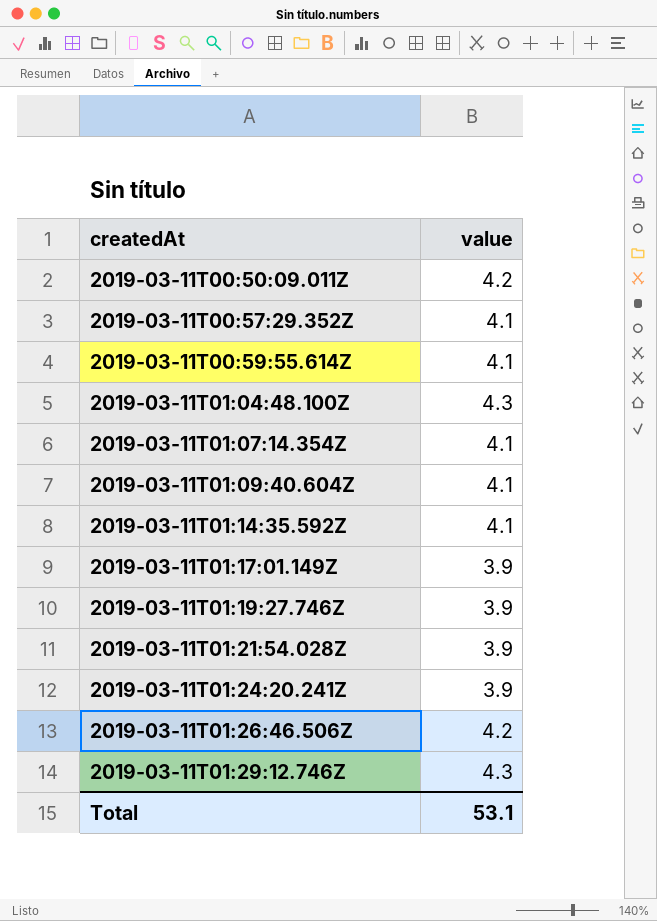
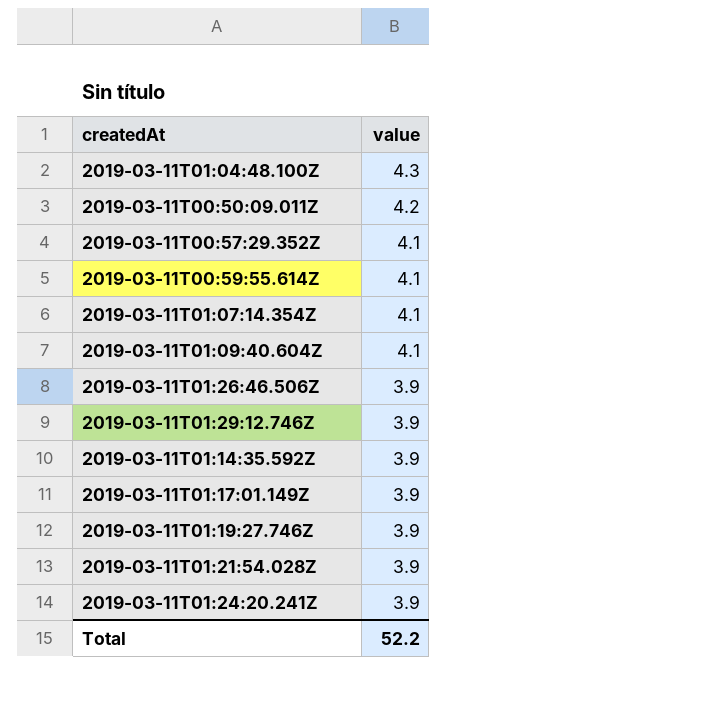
row order: createdAt ascending -> value descending
2019-03-11T01:26:46.506Z | value: 4.2 -> 3.9
2019-03-11T01:29:12.746Z | value: 4.3 -> 3.9
2019-03-11T01:14:35.592Z | value: 4.1 -> 3.9
Total | value: 53.1 -> 52.2

